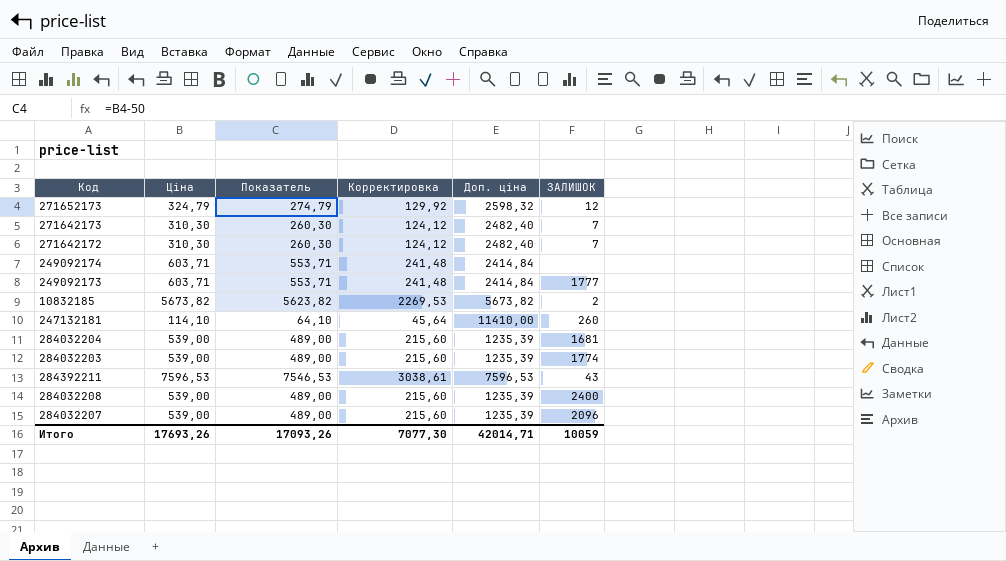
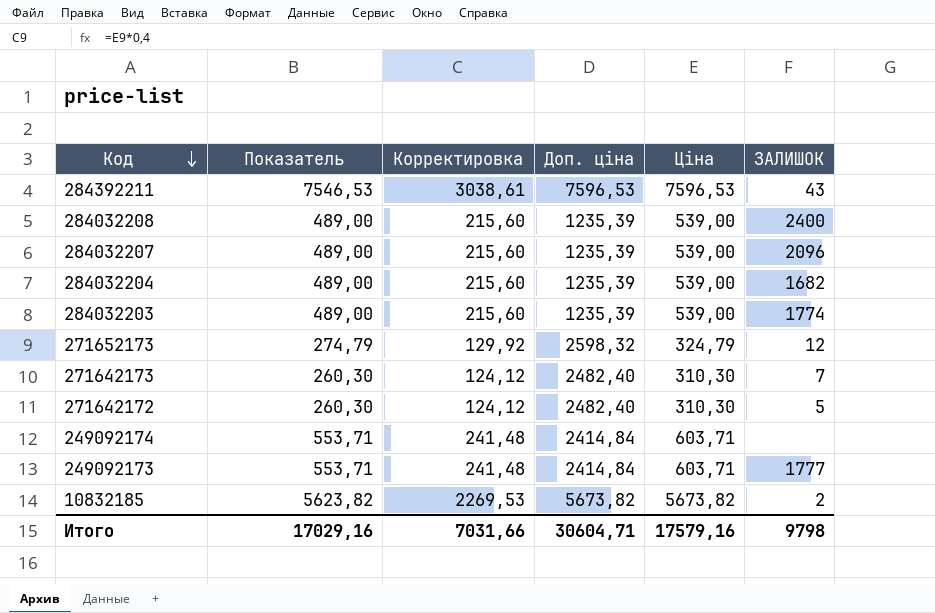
row order: none -> Код descending
column Ціна | position: 2 -> 5
row 247132181: 114,10 | 64,10 | 45,64 | 11410,00 | 260 -> none
284032204 | ЗАЛИШОК: 1681 -> 1682
271642172 | ЗАЛИШОК: 7 -> 5
Итого | Показатель: 17093,26 -> 17029,16
Итого | Корректировка: 7077,30 -> 7031,66
Итого | Доп. ціна: 42014,71 -> 30604,71
Итого | Ціна: 17693,26 -> 17579,16
Итого | ЗАЛИШОК: 10059 -> 9798

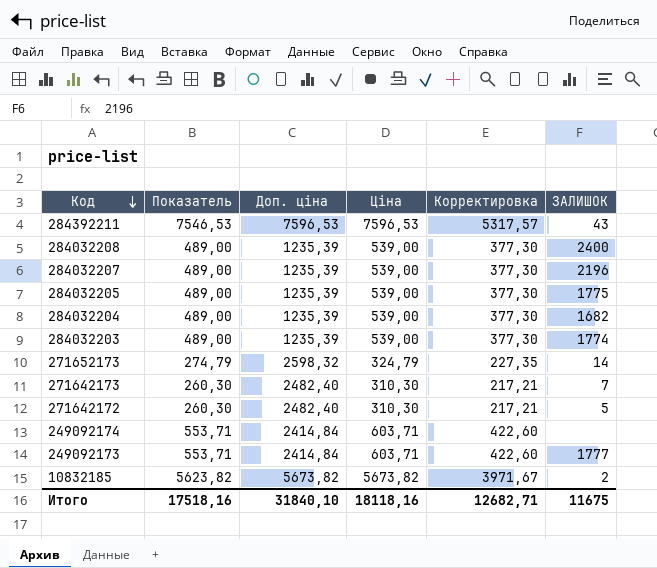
column Корректировка | formula: [Ціна] * 0,4 -> [Ціна] * 0,7
column Корректировка | position: 3 -> 5
284032207 | ЗАЛИШОК: 2096 -> 2196
row 284032205: none -> 489,00 | 1235,39 | 539,00 | 377,30 | 1775
271652173 | ЗАЛИШОК: 12 -> 14
Итого | Показатель: 17029,16 -> 17518,16
Итого | Доп. ціна: 30604,71 -> 31840,10
Итого | Ціна: 17579,16 -> 18118,16
Итого | Корректировка: 7031,66 -> 12682,71
Итого | ЗАЛИШОК: 9798 -> 11675

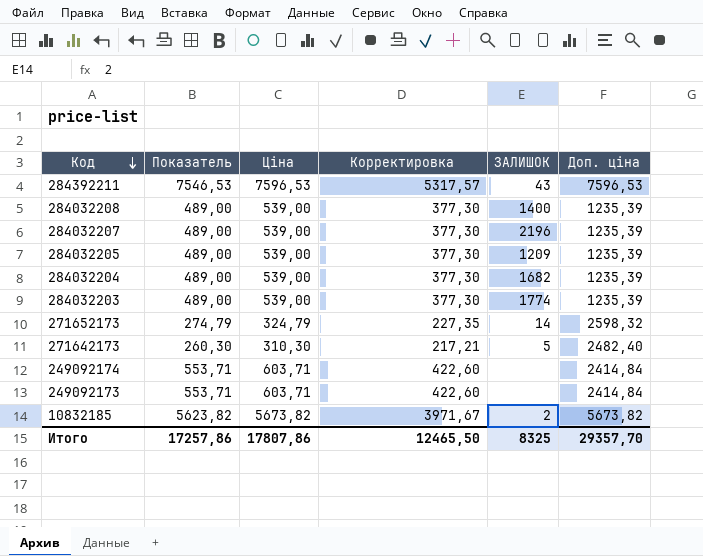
column Доп. ціна | position: 3 -> 6
row 271642172: 260,30 | 2482,40 | 310,30 | 217,21 | 5 -> none
284032208 | ЗАЛИШОК: 2400 -> 1400
284032205 | ЗАЛИШОК: 1775 -> 1209
271642173 | ЗАЛИШОК: 7 -> 5
249092173 | ЗАЛИШОК: 1777 -> none
Итого | Показатель: 17518,16 -> 17257,86
Итого | Ціна: 18118,16 -> 17807,86
Итого | Корректировка: 12682,71 -> 12465,50
Итого | ЗАЛИШОК: 11675 -> 8325
Итого | Доп. ціна: 31840,10 -> 29357,70

